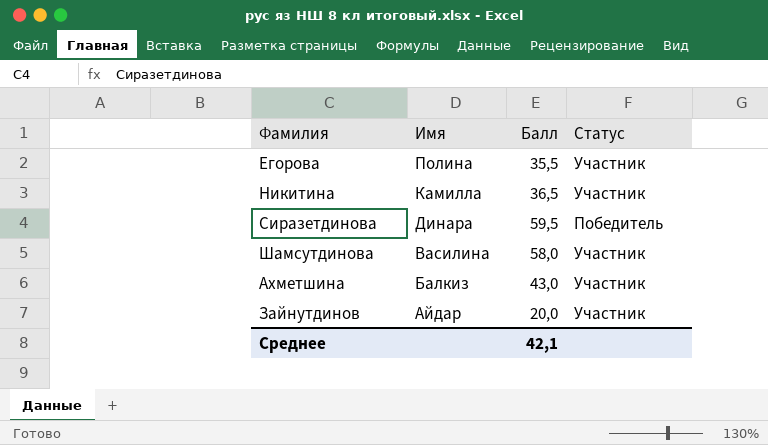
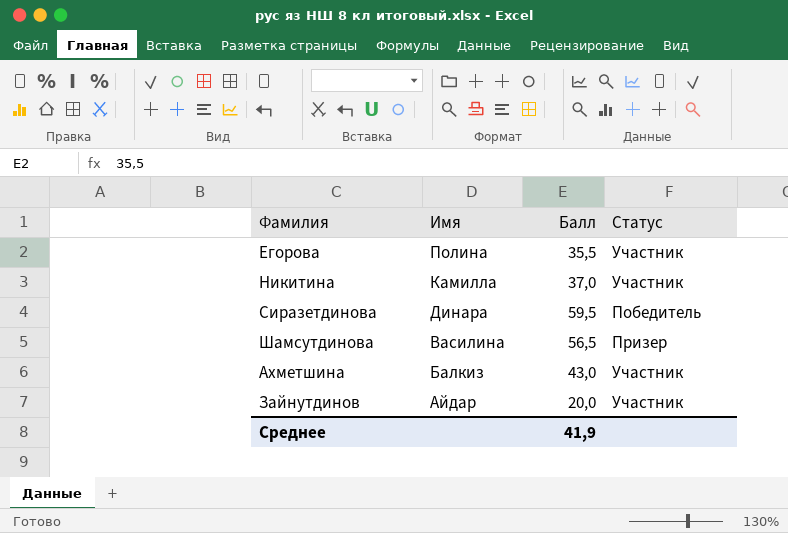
Никитина | Балл: 36,5 -> 37,0
Шамсутдинова | Балл: 58,0 -> 56,5
Шамсутдинова | Статус: Участник -> Призер
Среднее | Балл: 42,1 -> 41,9

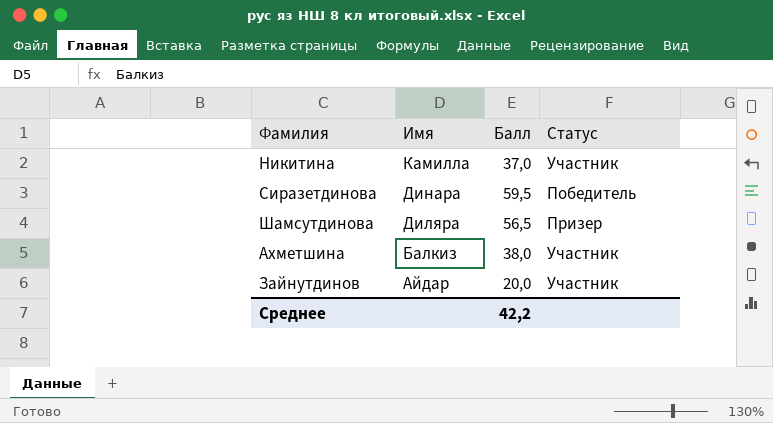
row Егорова: Полина | 35,5 | Участник -> none
Шамсутдинова | Имя: Василина -> Диляра
Ахметшина | Балл: 43,0 -> 38,0
Среднее | Балл: 41,9 -> 42,2

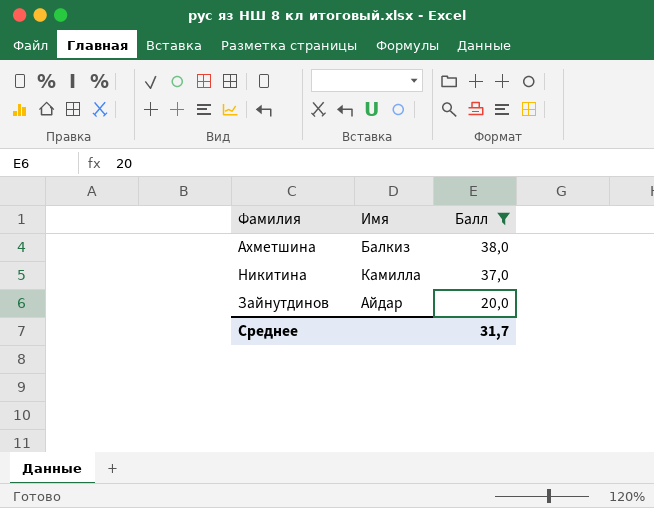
filter: none -> Балл <= 38,0
row order: Имя descending -> Балл descending
column Статус | position: 4 -> none
Среднее | Балл: 42,2 -> 31,7

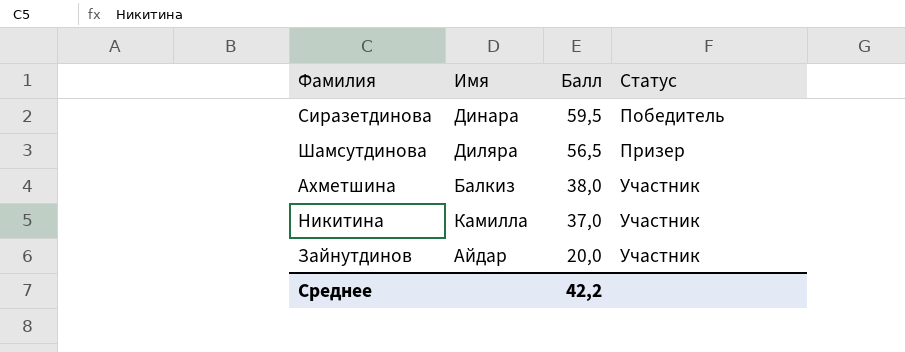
filter: Балл <= 38,0 -> none
column Статус | position: none -> 4
Среднее | Балл: 31,7 -> 42,2

